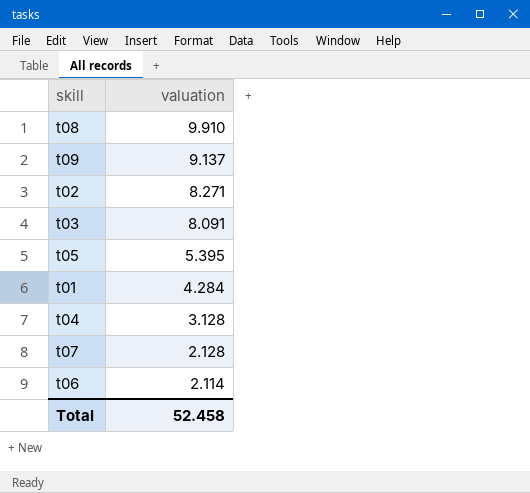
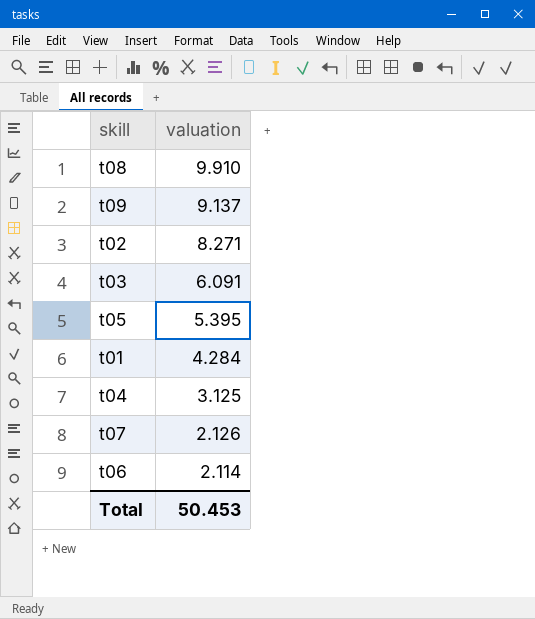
t03 | valuation: 8.091 -> 6.091
t04 | valuation: 3.128 -> 3.125
t07 | valuation: 2.128 -> 2.126
Total | valuation: 52.458 -> 50.453

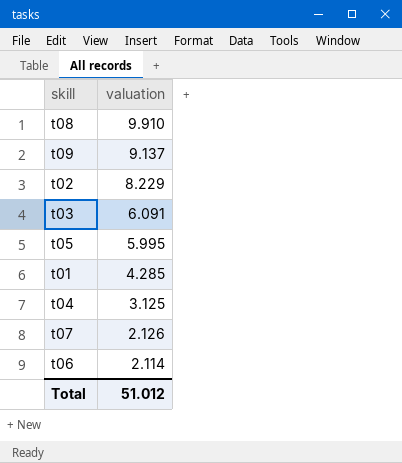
t02 | valuation: 8.271 -> 8.229
t05 | valuation: 5.395 -> 5.995
t01 | valuation: 4.284 -> 4.285
Total | valuation: 50.453 -> 51.012

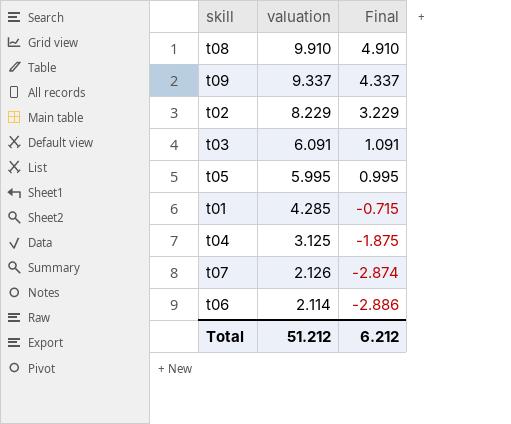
column Final | formula: none -> [valuation] - 5
t09 | valuation: 9.137 -> 9.337
Total | valuation: 51.012 -> 51.212

